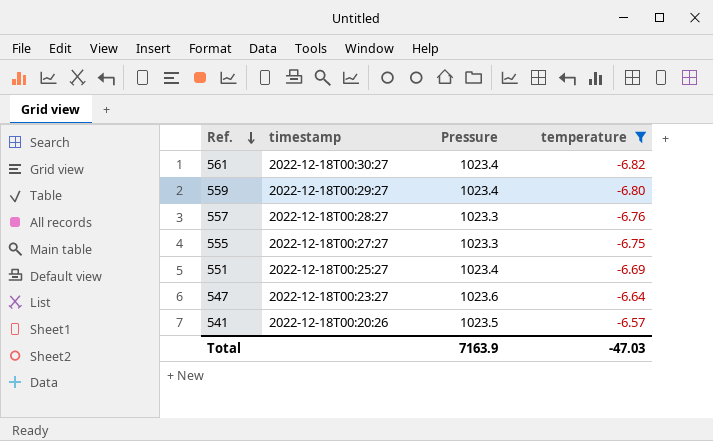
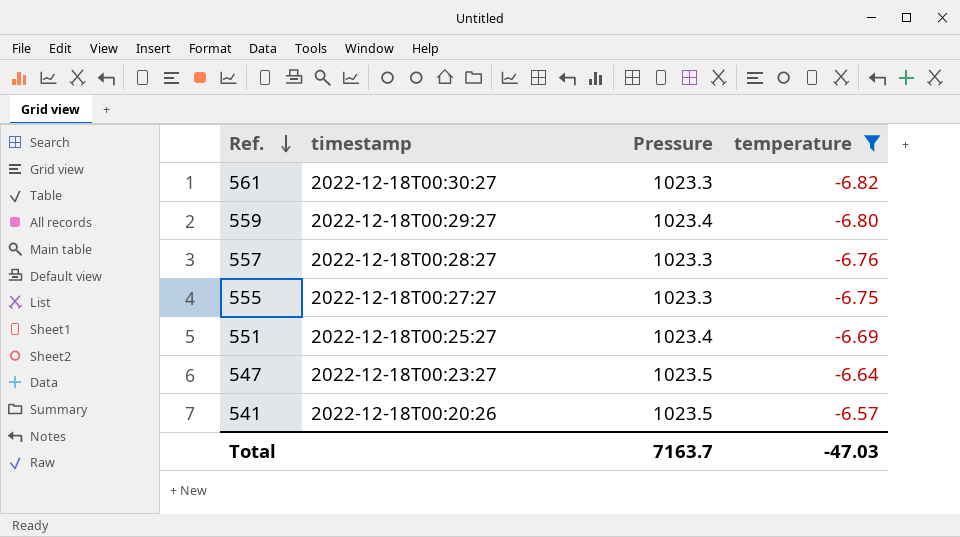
561 | Pressure: 1023.4 -> 1023.3
547 | Pressure: 1023.6 -> 1023.5
Total | Pressure: 7163.9 -> 7163.7

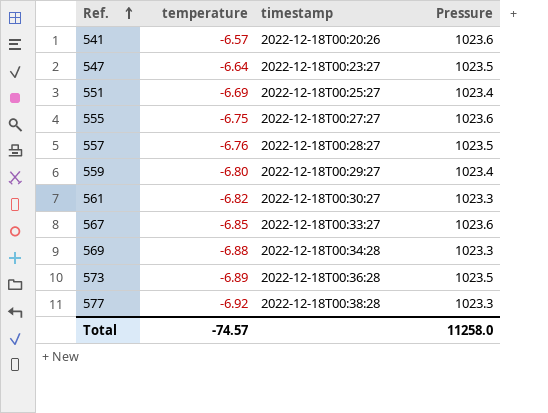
filter: temperature >= -6.82 -> none
row order: Ref. descending -> Ref. ascending
column temperature | position: 4 -> 2
541 | Pressure: 1023.5 -> 1023.6
555 | Pressure: 1023.3 -> 1023.6
557 | Pressure: 1023.3 -> 1023.5
Total | temperature: -47.03 -> -74.57
Total | Pressure: 7163.7 -> 11258.0

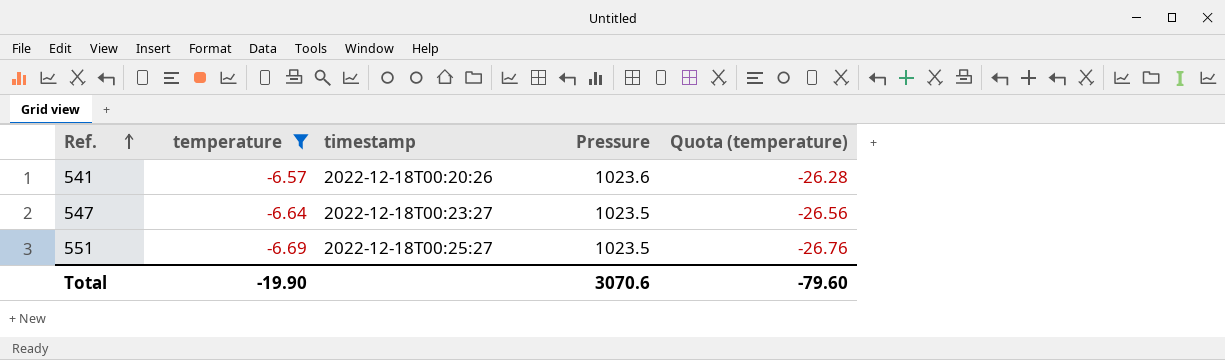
filter: none -> temperature >= -6.69
column Quota (temperature) | formula: none -> [temperature] * 4
551 | Pressure: 1023.4 -> 1023.5
Total | temperature: -74.57 -> -19.90
Total | Pressure: 11258.0 -> 3070.6

